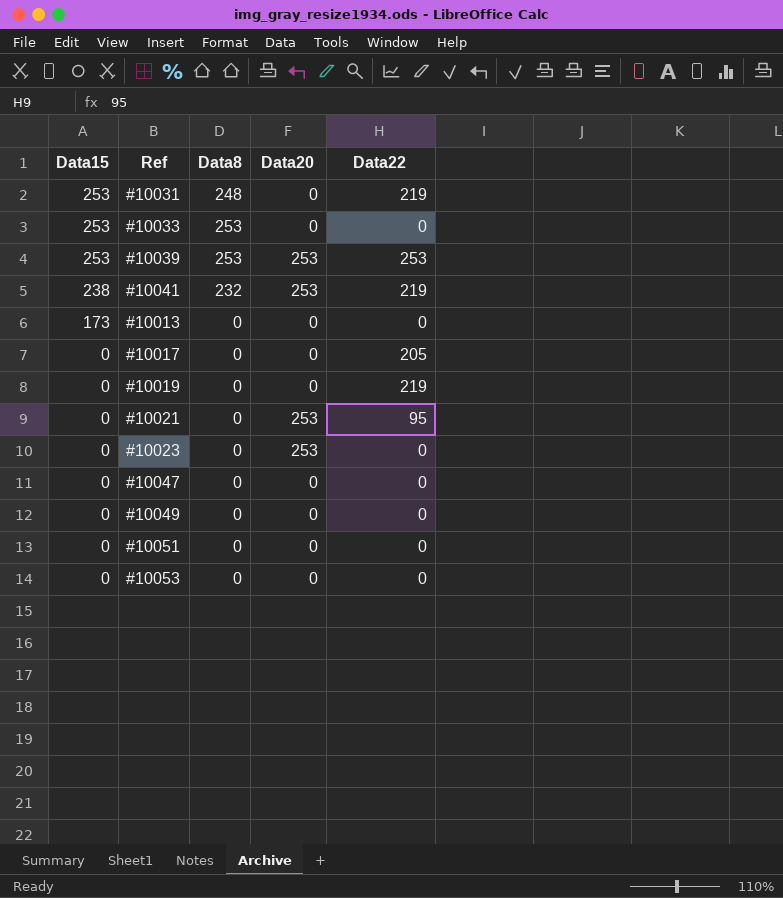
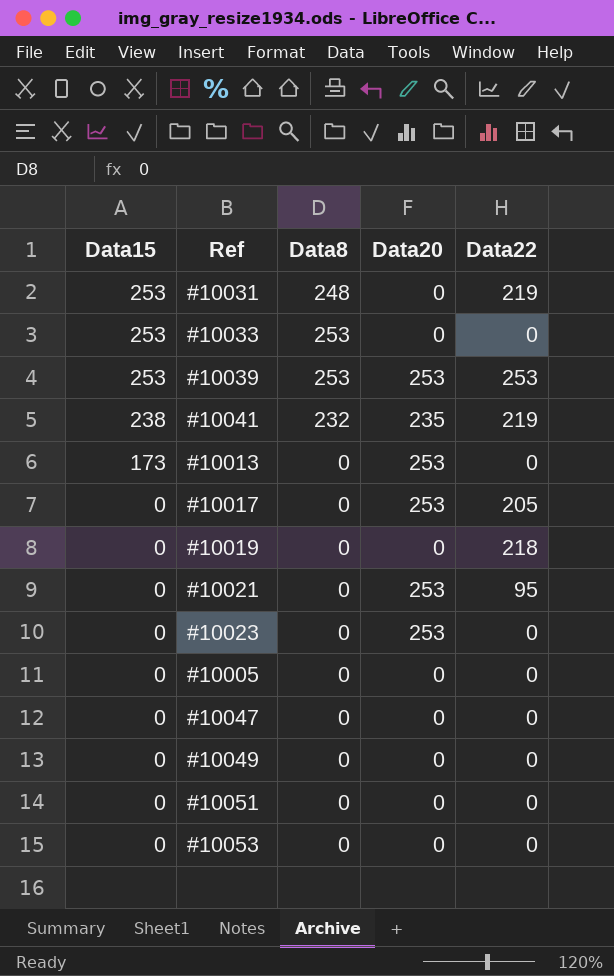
#10041 | Data20: 253 -> 235
#10013 | Data20: 0 -> 253
#10017 | Data20: 0 -> 253
#10019 | Data22: 219 -> 218
row #10005: none -> 0 | 0 | 0 | 0

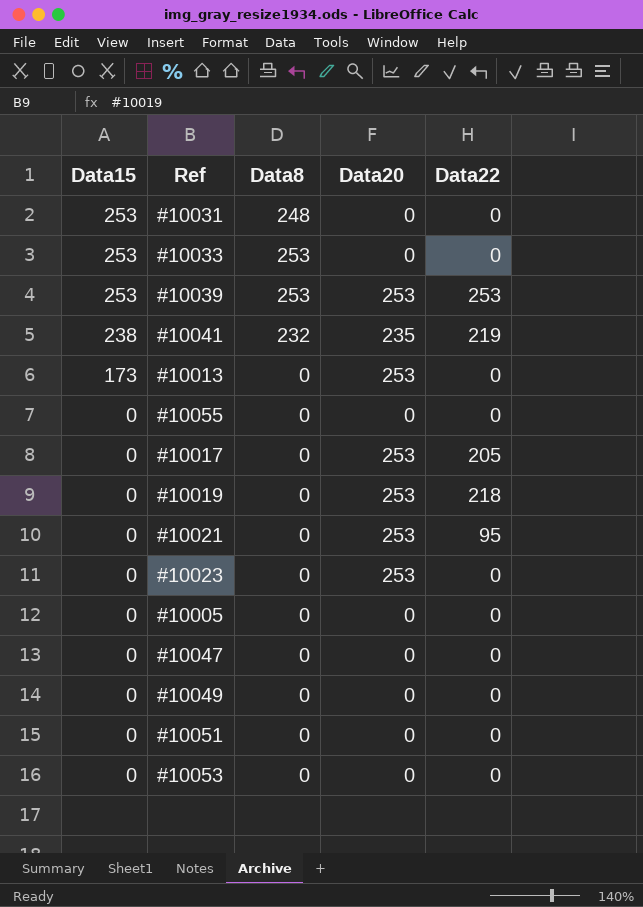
#10031 | Data22: 219 -> 0
row #10055: none -> 0 | 0 | 0 | 0
#10019 | Data20: 0 -> 253

